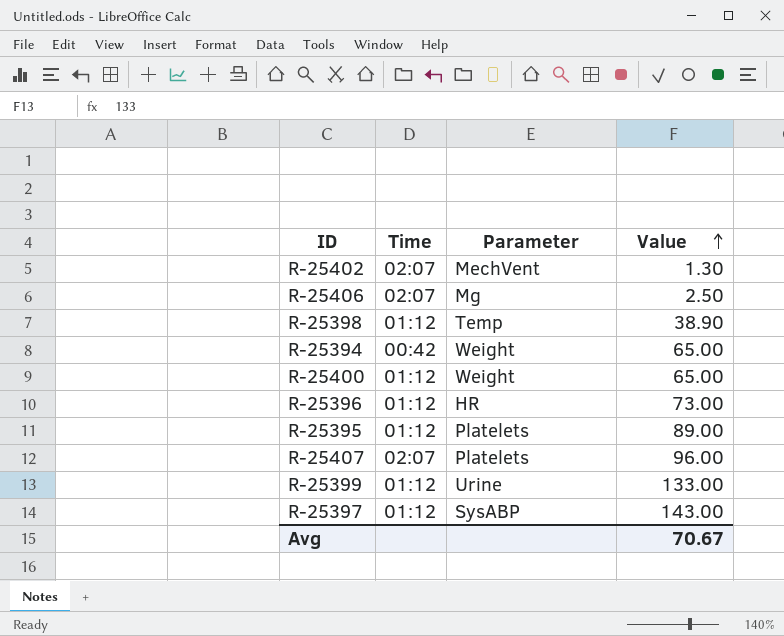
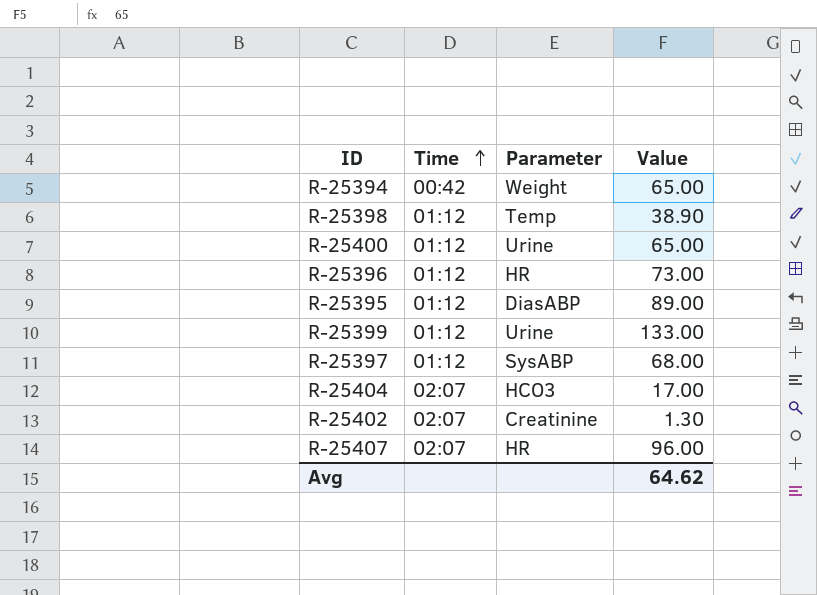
row order: Value ascending -> Time ascending
row R-25406: 02:07 | Mg | 2.50 -> none
R-25400 | Parameter: Weight -> Urine
R-25395 | Parameter: Platelets -> DiasABP
R-25397 | Value: 143.00 -> 68.00
row R-25404: none -> 02:07 | HCO3 | 17.00
R-25402 | Parameter: MechVent -> Creatinine
R-25407 | Parameter: Platelets -> HR
Avg | Value: 70.67 -> 64.62

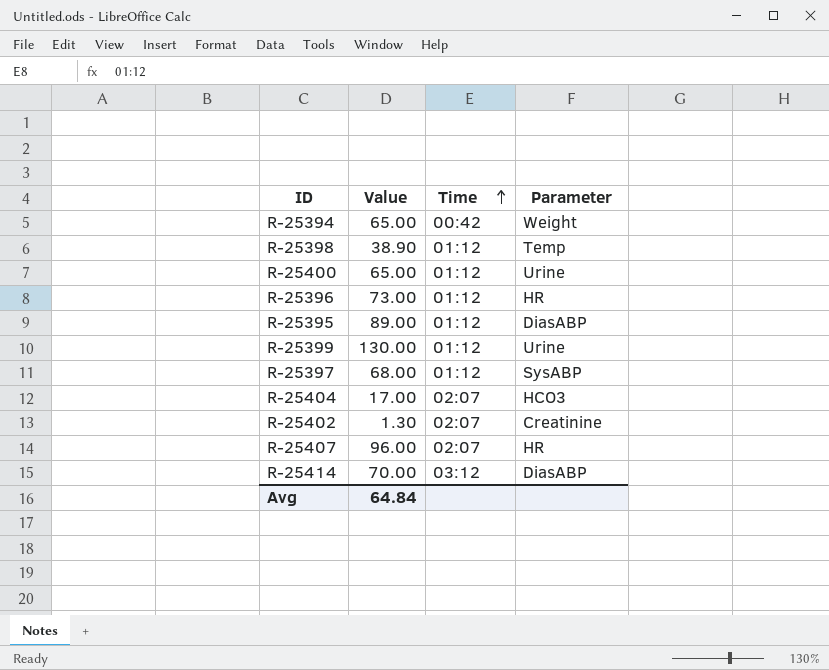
column Value | position: 4 -> 2
R-25399 | Value: 133.00 -> 130.00
row R-25414: none -> 70.00 | 03:12 | DiasABP
Avg | Value: 64.62 -> 64.84

